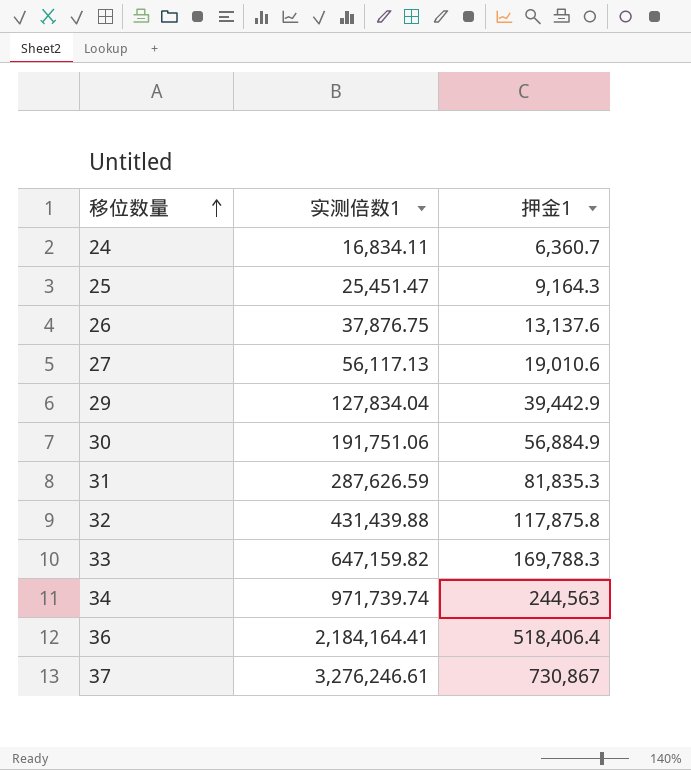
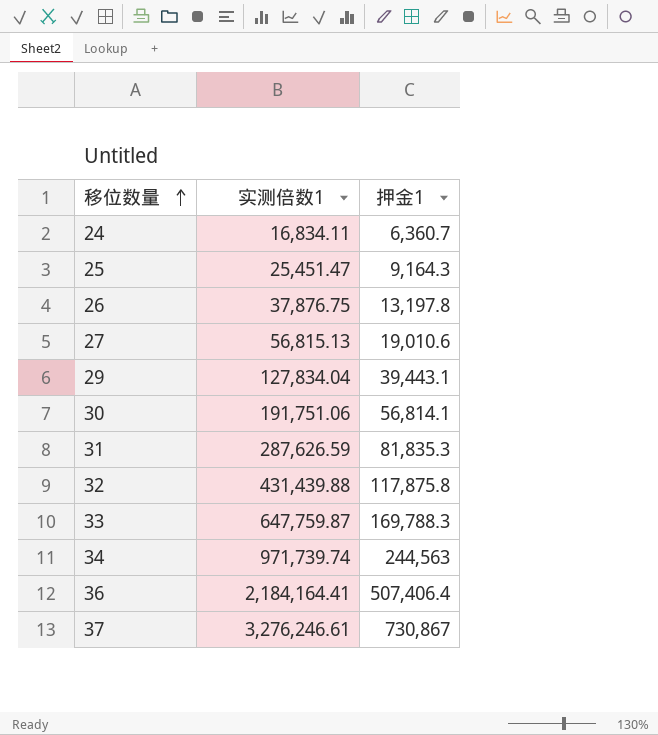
26 | 押金1: 13,137.6 -> 13,197.8
27 | 实测倍数1: 56,117.13 -> 56,815.13
29 | 押金1: 39,442.9 -> 39,443.1
30 | 押金1: 56,884.9 -> 56,814.1
33 | 实测倍数1: 647,159.82 -> 647,759.87
36 | 押金1: 518,406.4 -> 507,406.4

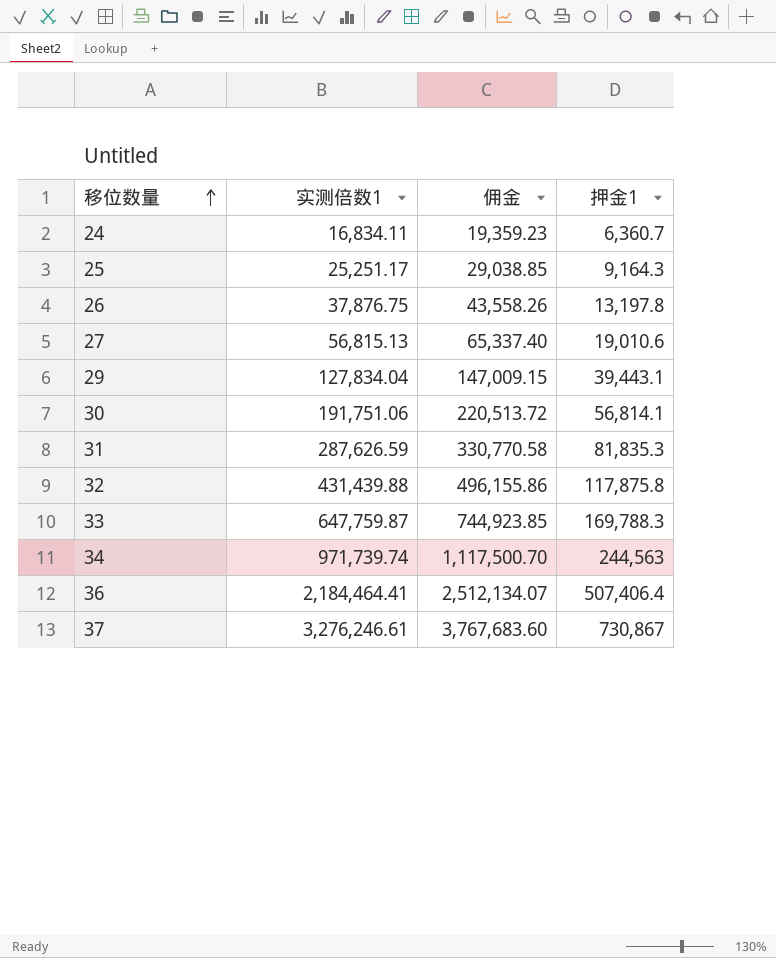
column 佣金 | formula: none -> [实测倍数1] * 1.15
25 | 实测倍数1: 25,451.47 -> 25,251.17
36 | 实测倍数1: 2,184,164.41 -> 2,184,464.41

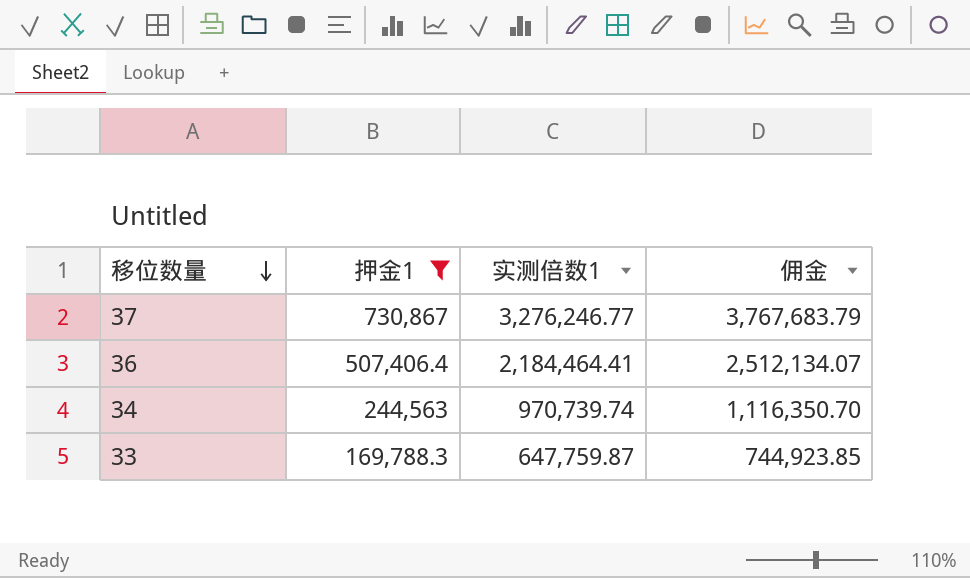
filter: none -> 押金1 >= 169,788.3
row order: 移位数量 ascending -> 移位数量 descending
column 押金1 | position: 4 -> 2
37 | 实测倍数1: 3,276,246.61 -> 3,276,246.77
37 | 佣金: 3,767,683.60 -> 3,767,683.79
34 | 实测倍数1: 971,739.74 -> 970,739.74
34 | 佣金: 1,117,500.70 -> 1,116,350.70

